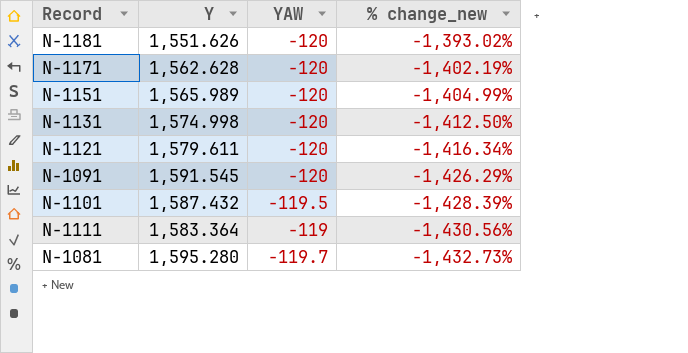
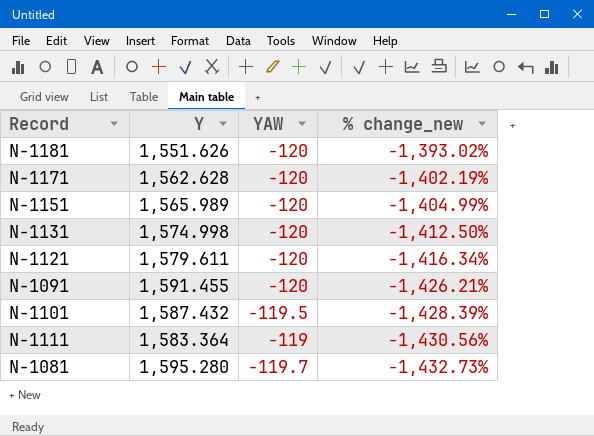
N-1091 | Y: 1,591.545 -> 1,591.455
N-1091 | % change_new: -1,426.29% -> -1,426.21%

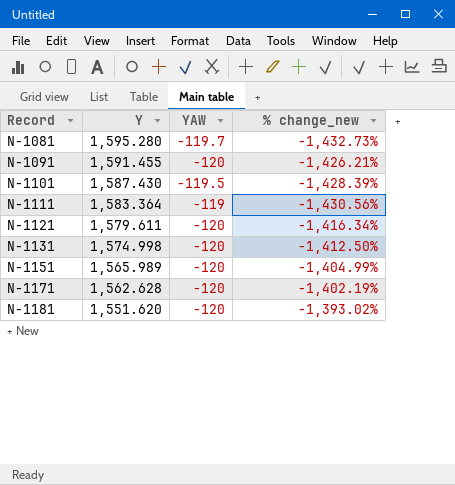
row order: % change_new descending -> Record ascending
N-1101 | Y: 1,587.432 -> 1,587.430
N-1181 | Y: 1,551.626 -> 1,551.620

